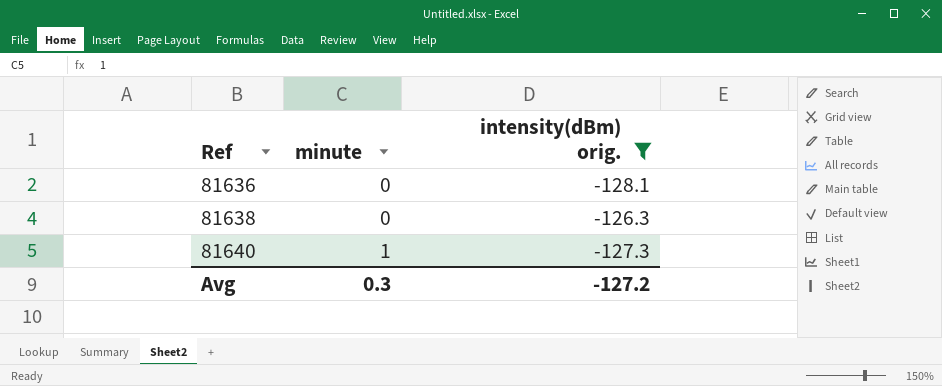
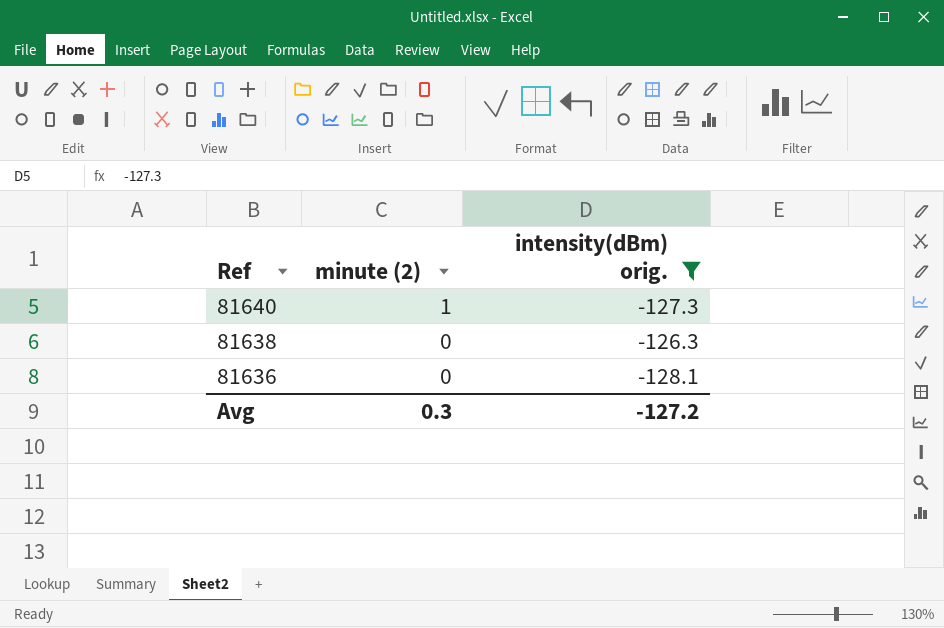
row order: Ref ascending -> Ref descending
column name: minute -> minute (2)

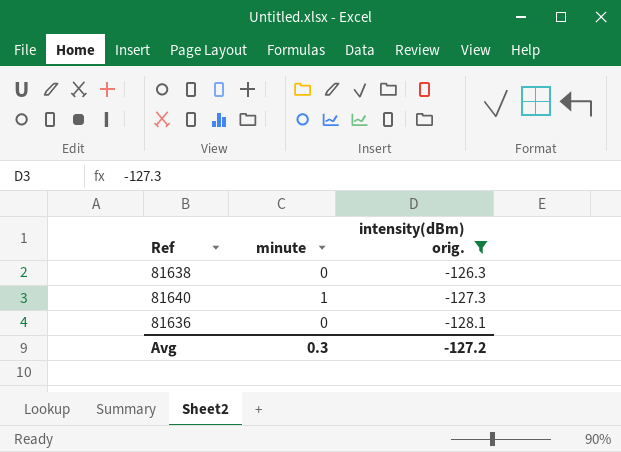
row order: Ref descending -> intensity(dBm) orig. descending
column name: minute (2) -> minute

